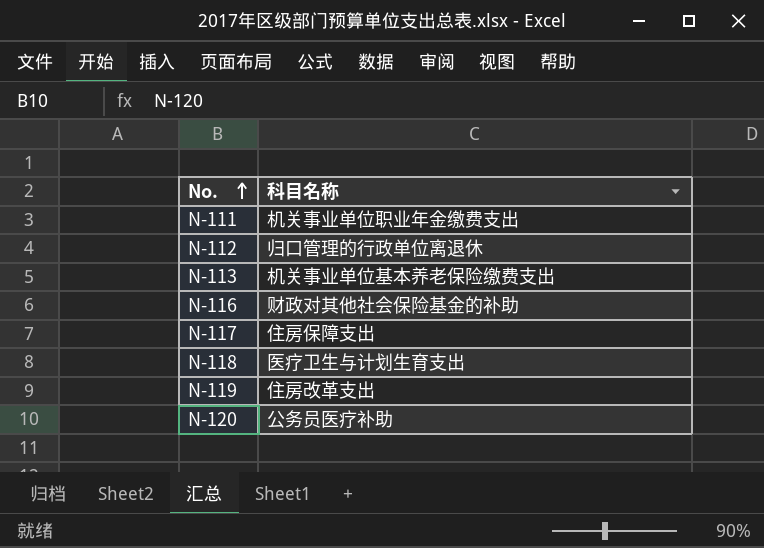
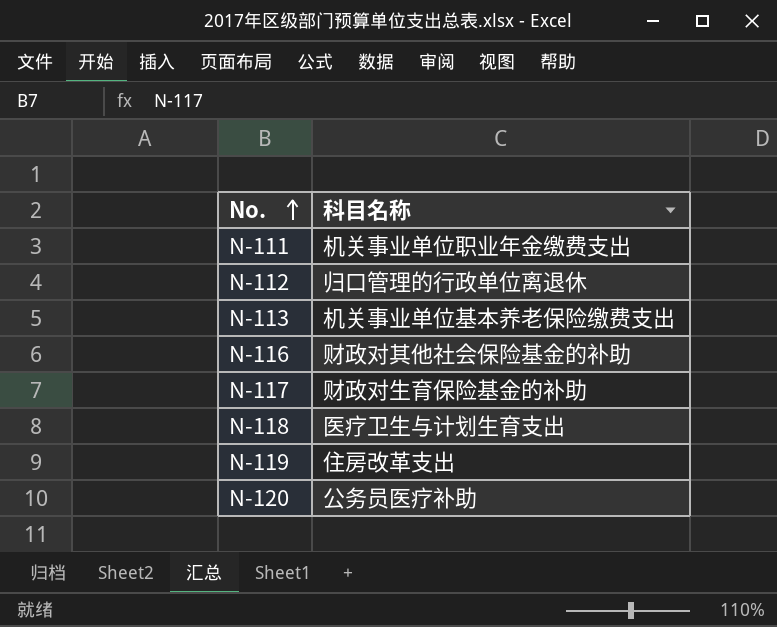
N-117 | 科目名称: 住房保障支出 -> 财政对生育保险基金的补助

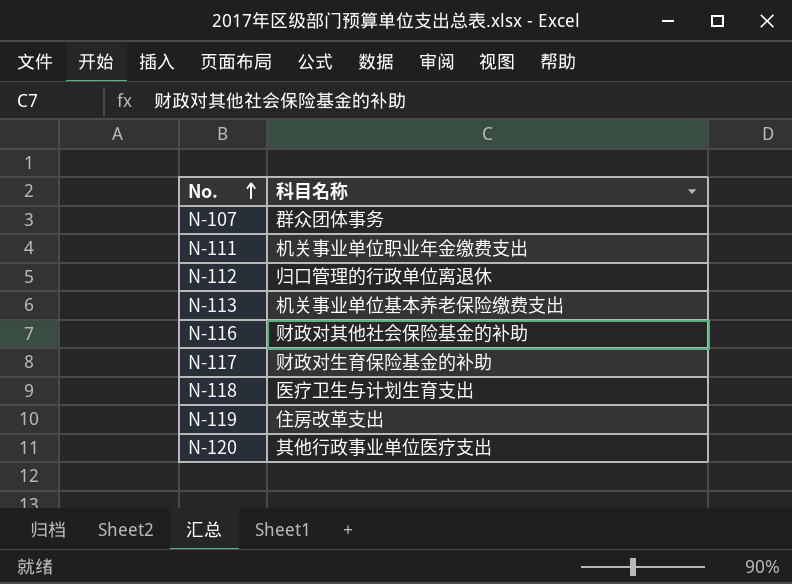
row N-107: none -> 群众团体事务
N-120 | 科目名称: 公务员医疗补助 -> 其他行政事业单位医疗支出

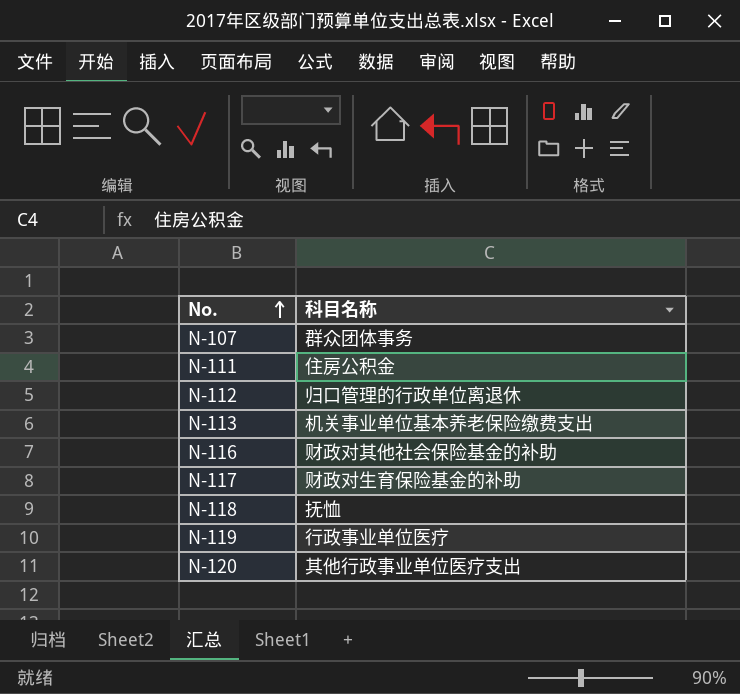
N-111 | 科目名称: 机关事业单位职业年金缴费支出 -> 住房公积金
N-118 | 科目名称: 医疗卫生与计划生育支出 -> 抚恤
N-119 | 科目名称: 住房改革支出 -> 行政事业单位医疗

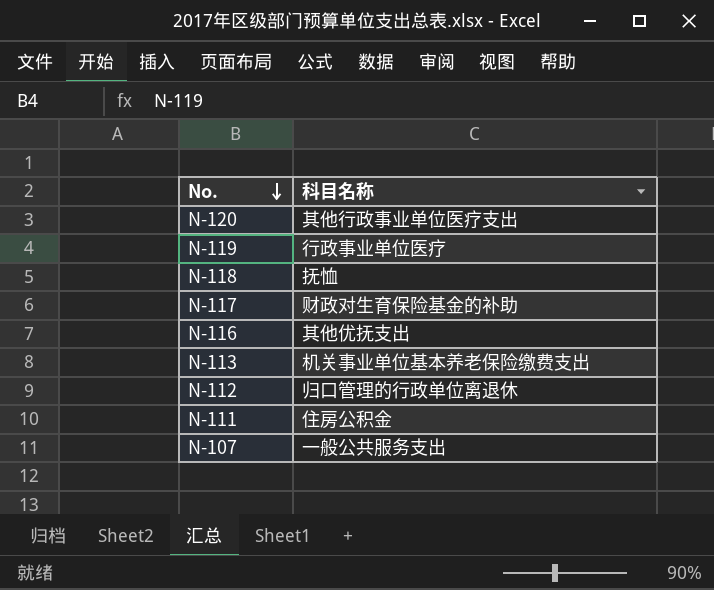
row order: No. ascending -> No. descending
N-116 | 科目名称: 财政对其他社会保险基金的补助 -> 其他优抚支出
N-107 | 科目名称: 群众团体事务 -> 一般公共服务支出

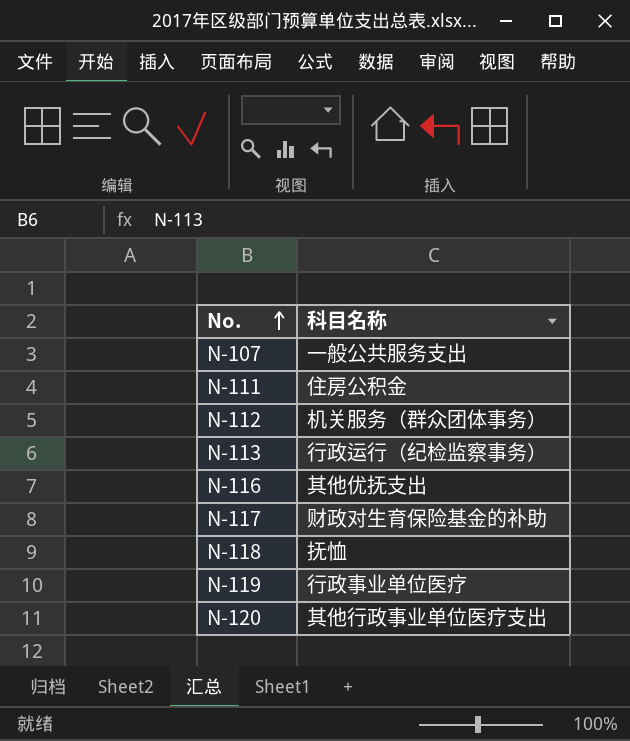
row order: No. descending -> No. ascending
N-112 | 科目名称: 归口管理的行政单位离退休 -> 机关服务（群众团体事务）
N-113 | 科目名称: 机关事业单位基本养老保险缴费支出 -> 行政运行（纪检监察事务）

